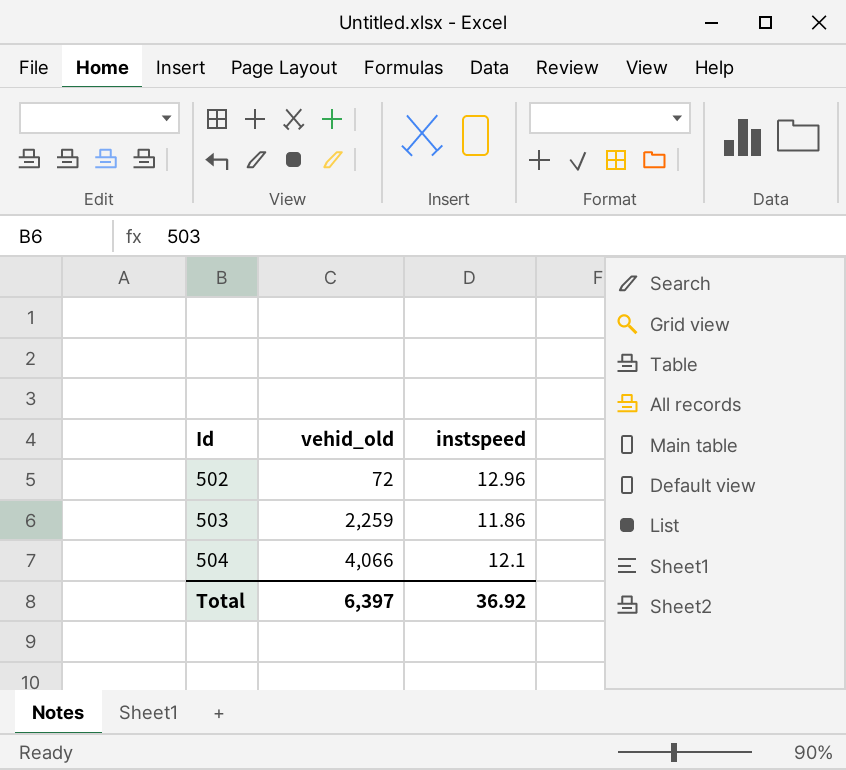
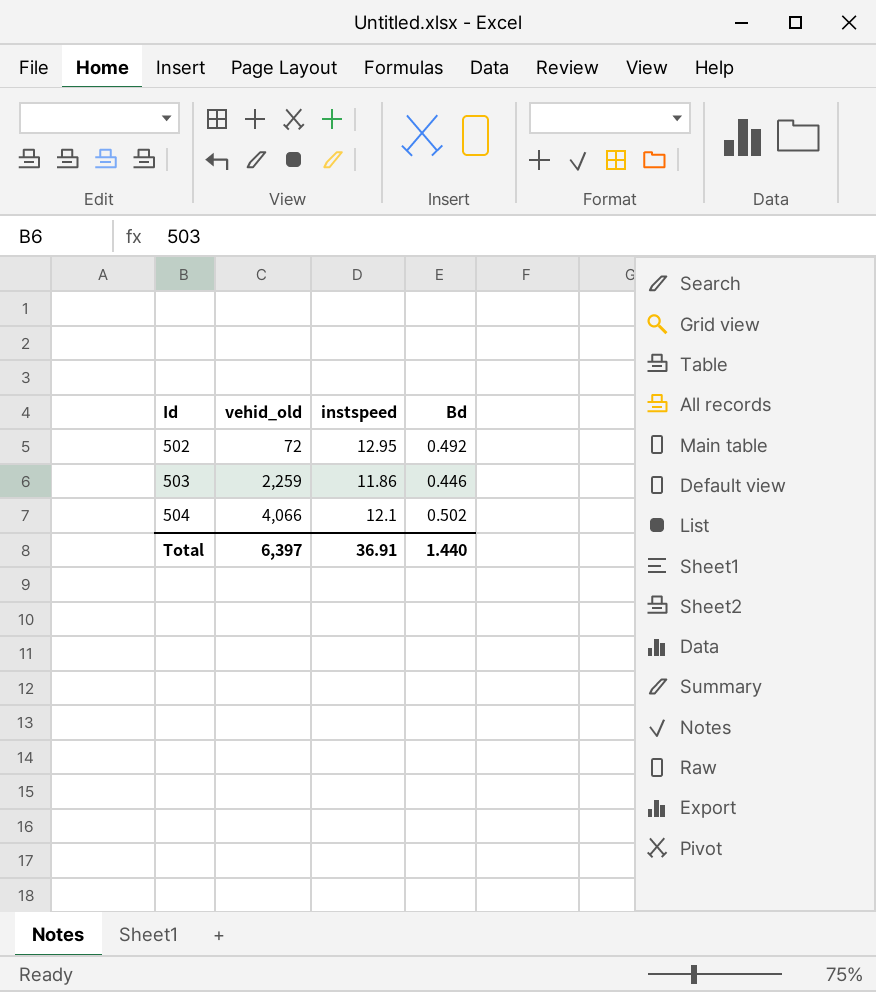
column Bd | position: none -> 4
502 | instspeed: 12.96 -> 12.95
Total | instspeed: 36.92 -> 36.91

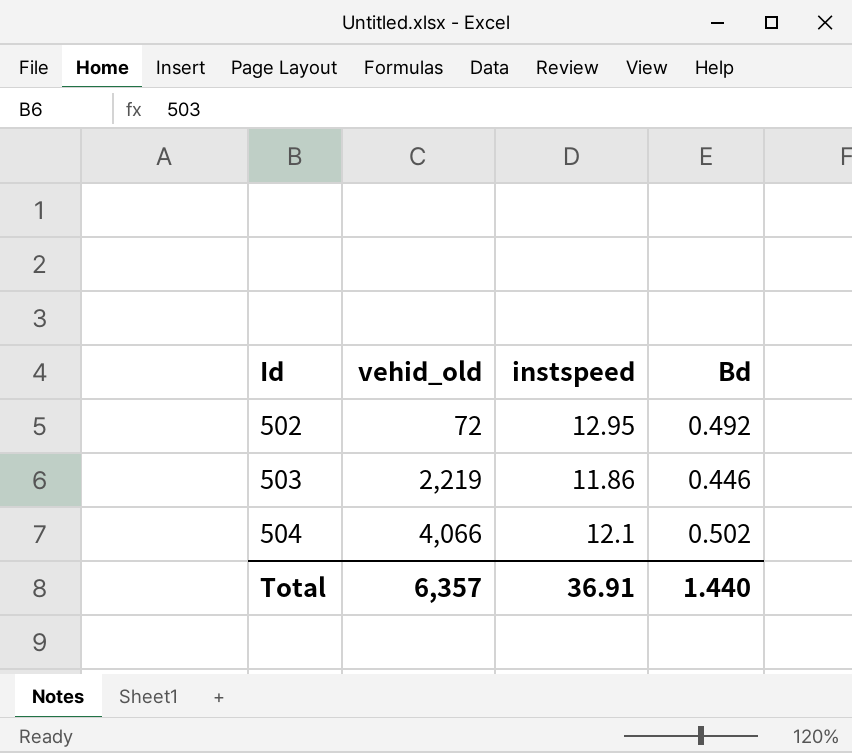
503 | vehid_old: 2,259 -> 2,219
Total | vehid_old: 6,397 -> 6,357

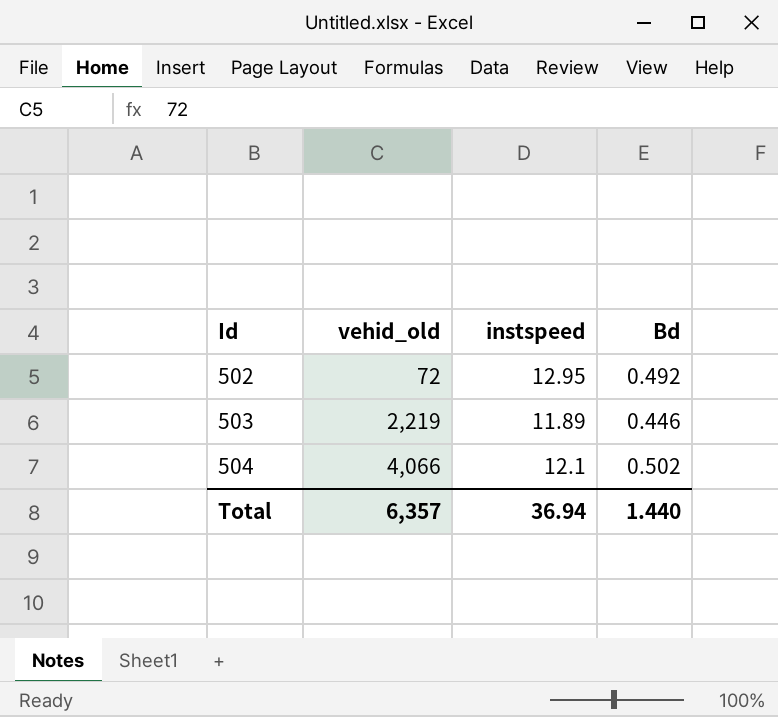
503 | instspeed: 11.86 -> 11.89
Total | instspeed: 36.91 -> 36.94

